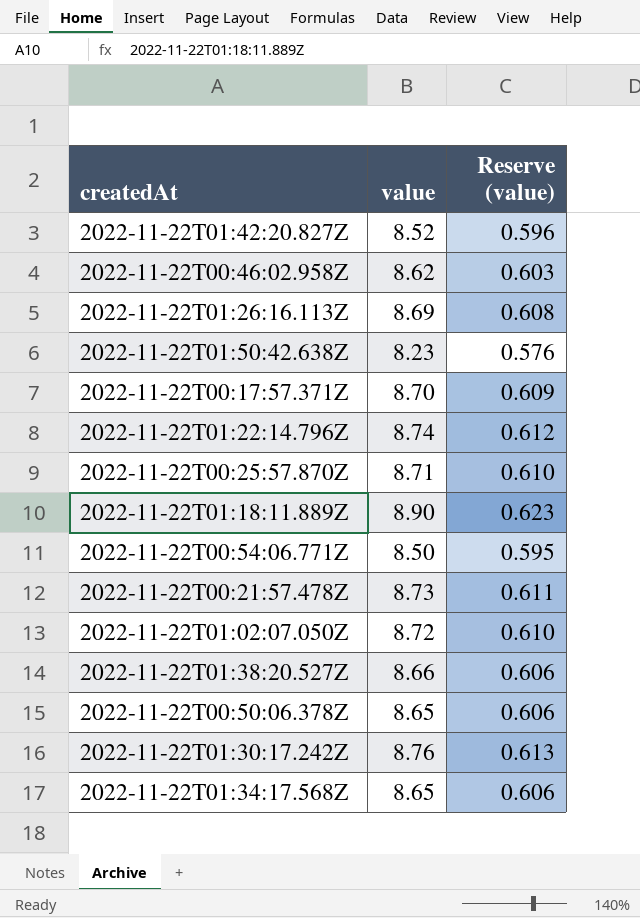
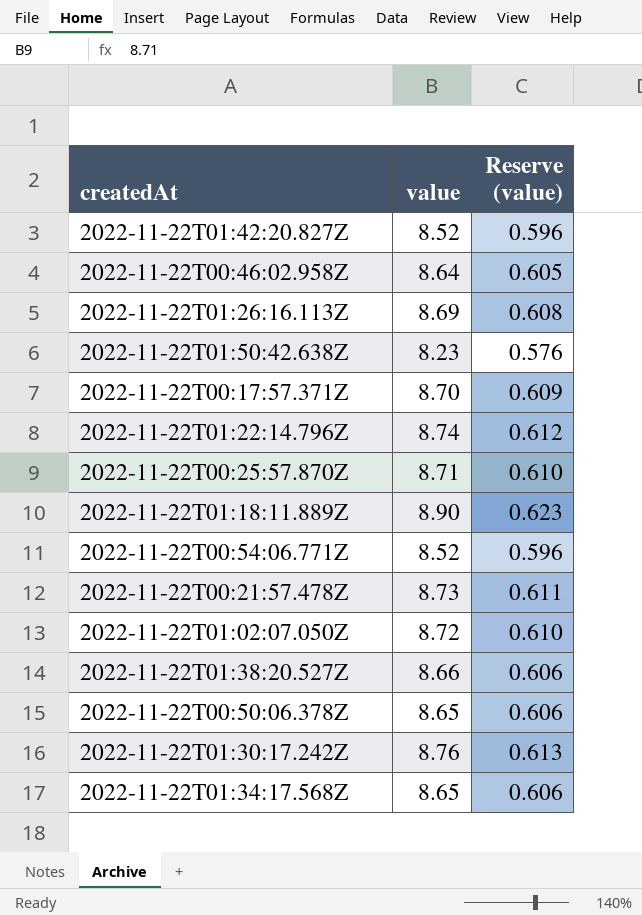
2022-11-22T00:46:02.958Z | value: 8.62 -> 8.64
2022-11-22T00:46:02.958Z | Reserve (value): 0.603 -> 0.605
2022-11-22T00:54:06.771Z | value: 8.50 -> 8.52
2022-11-22T00:54:06.771Z | Reserve (value): 0.595 -> 0.596

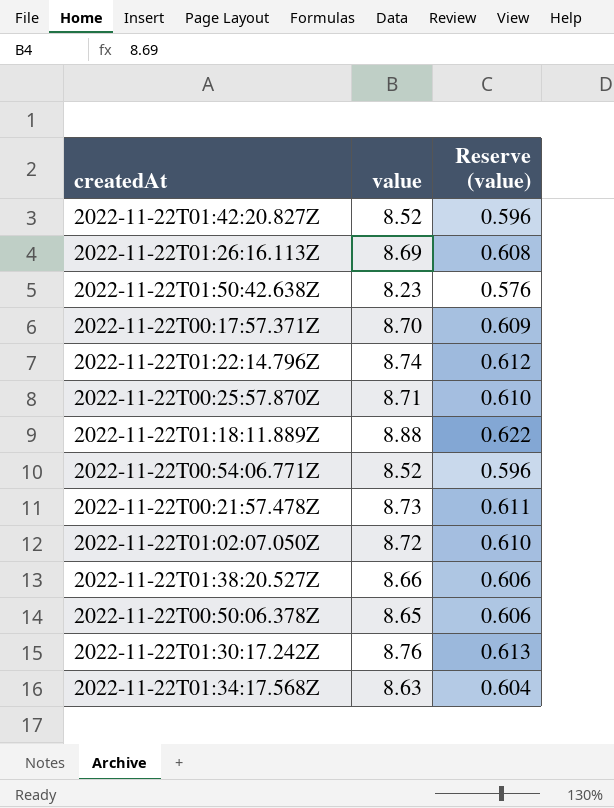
row 2022-11-22T00:46:02.958Z: 8.64 | 0.605 -> none
2022-11-22T01:18:11.889Z | value: 8.90 -> 8.88
2022-11-22T01:18:11.889Z | Reserve (value): 0.623 -> 0.622
2022-11-22T01:34:17.568Z | value: 8.65 -> 8.63
2022-11-22T01:34:17.568Z | Reserve (value): 0.606 -> 0.604

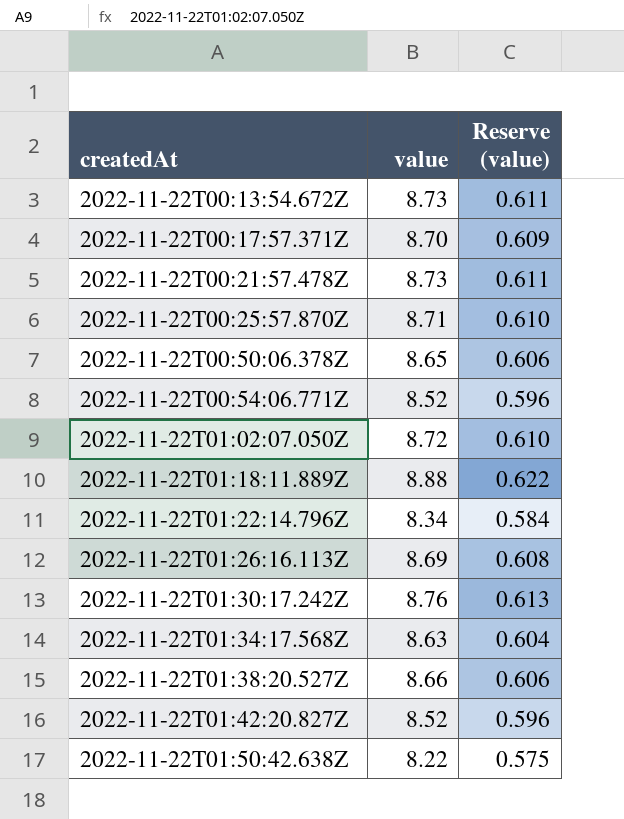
row order: none -> createdAt ascending
row 2022-11-22T00:13:54.672Z: none -> 8.73 | 0.611
2022-11-22T01:22:14.796Z | value: 8.74 -> 8.34
2022-11-22T01:22:14.796Z | Reserve (value): 0.612 -> 0.584
2022-11-22T01:50:42.638Z | value: 8.23 -> 8.22
2022-11-22T01:50:42.638Z | Reserve (value): 0.576 -> 0.575

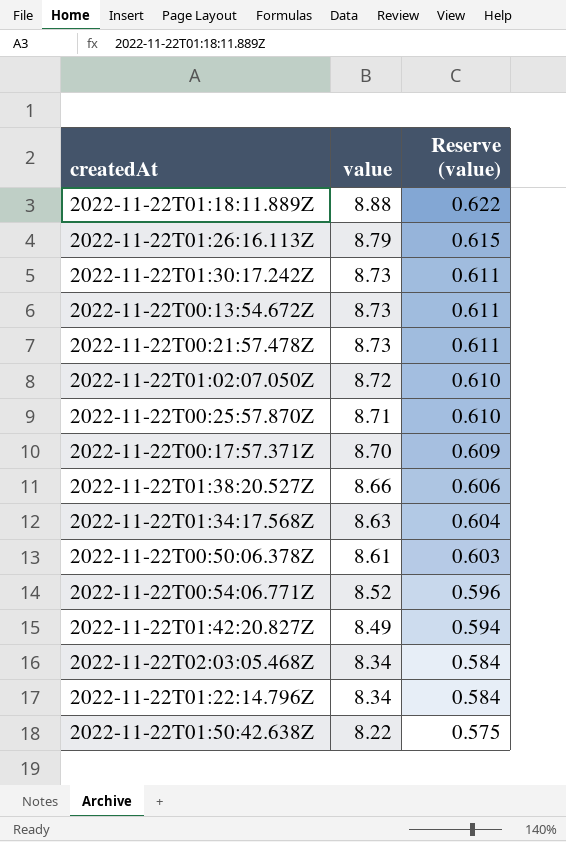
row order: createdAt ascending -> value descending
2022-11-22T01:26:16.113Z | value: 8.69 -> 8.79
2022-11-22T01:26:16.113Z | Reserve (value): 0.608 -> 0.615
2022-11-22T01:30:17.242Z | value: 8.76 -> 8.73
2022-11-22T01:30:17.242Z | Reserve (value): 0.613 -> 0.611
2022-11-22T00:50:06.378Z | value: 8.65 -> 8.61
2022-11-22T00:50:06.378Z | Reserve (value): 0.606 -> 0.603
2022-11-22T01:42:20.827Z | value: 8.52 -> 8.49
2022-11-22T01:42:20.827Z | Reserve (value): 0.596 -> 0.594
row 2022-11-22T02:03:05.468Z: none -> 8.34 | 0.584

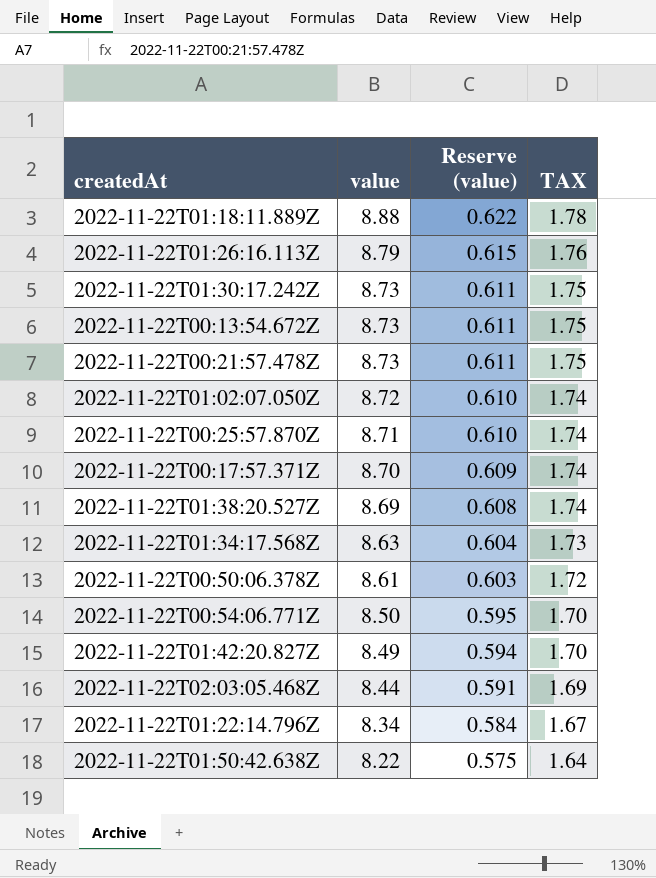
column TAX | formula: none -> [value] * 0.2
2022-11-22T01:38:20.527Z | value: 8.66 -> 8.69
2022-11-22T01:38:20.527Z | Reserve (value): 0.606 -> 0.608
2022-11-22T00:54:06.771Z | value: 8.52 -> 8.50
2022-11-22T00:54:06.771Z | Reserve (value): 0.596 -> 0.595
2022-11-22T02:03:05.468Z | value: 8.34 -> 8.44
2022-11-22T02:03:05.468Z | Reserve (value): 0.584 -> 0.591

